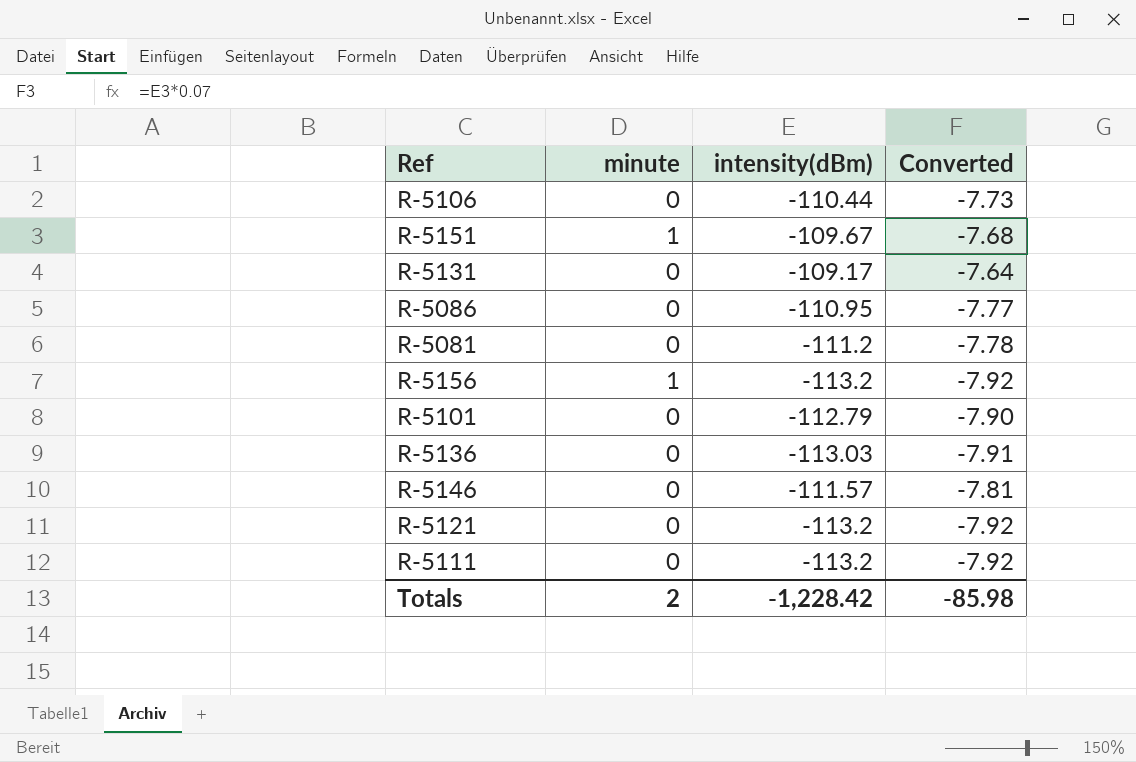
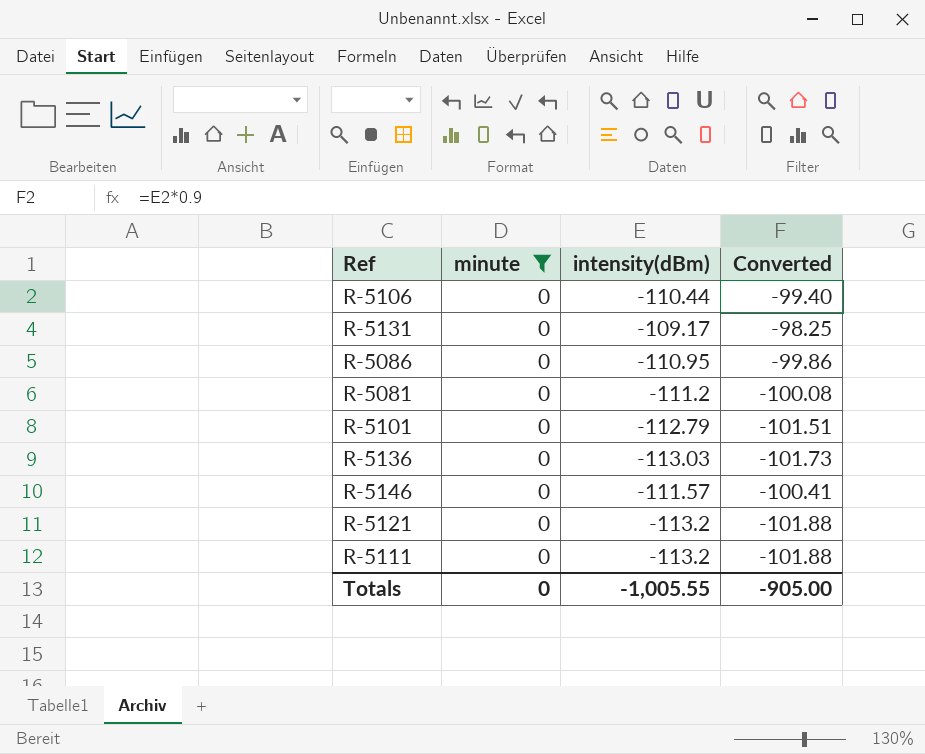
filter: none -> minute = 0
column Converted | formula: [intensity(dBm)] * 0.07 -> [intensity(dBm)] * 0.9
Totals | minute: 2 -> 0
Totals | intensity(dBm): -1,228.42 -> -1,005.55
Totals | Converted: -85.98 -> -905.00

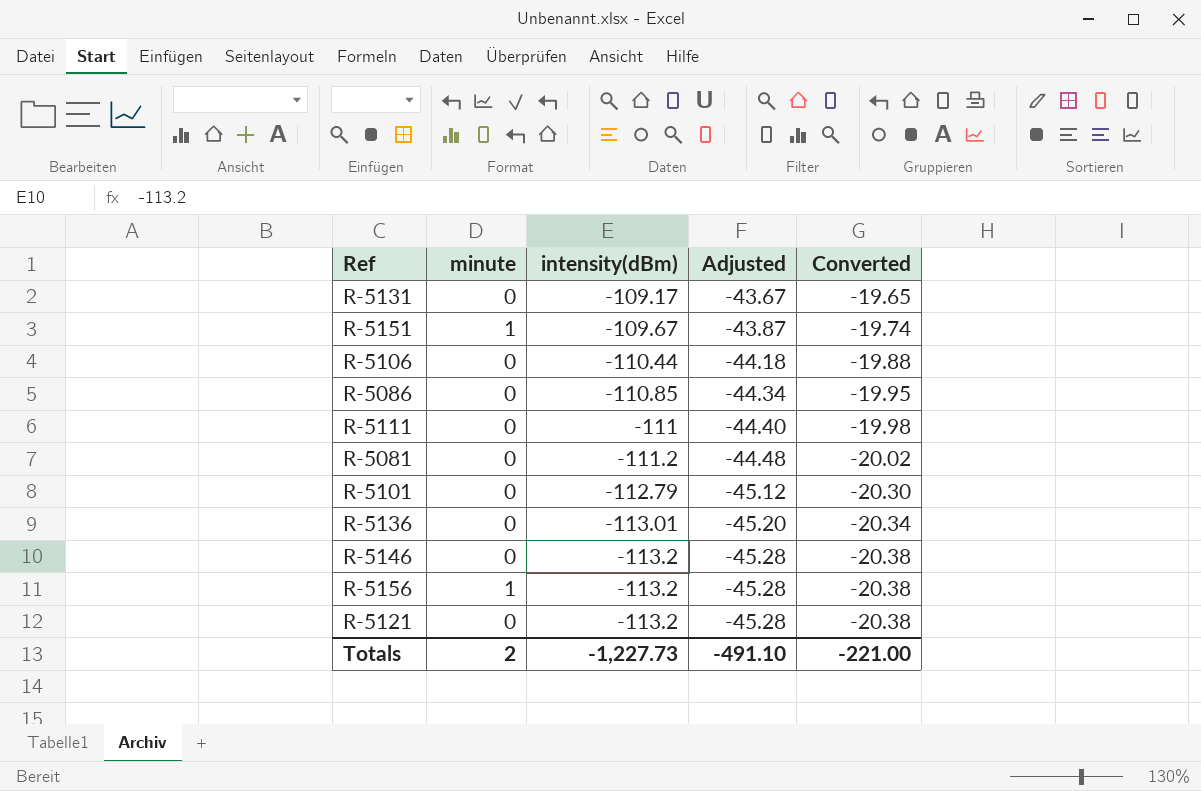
filter: minute = 0 -> none
row order: none -> intensity(dBm) descending
column Adjusted | formula: none -> [intensity(dBm)] * 0.4
column Converted | formula: [intensity(dBm)] * 0.9 -> [intensity(dBm)] * 0.18
R-5086 | intensity(dBm): -110.95 -> -110.85
R-5111 | intensity(dBm): -113.2 -> -111
R-5136 | intensity(dBm): -113.03 -> -113.01
R-5146 | intensity(dBm): -111.57 -> -113.2
Totals | minute: 0 -> 2
Totals | intensity(dBm): -1,005.55 -> -1,227.73
Totals | Converted: -905.00 -> -221.00

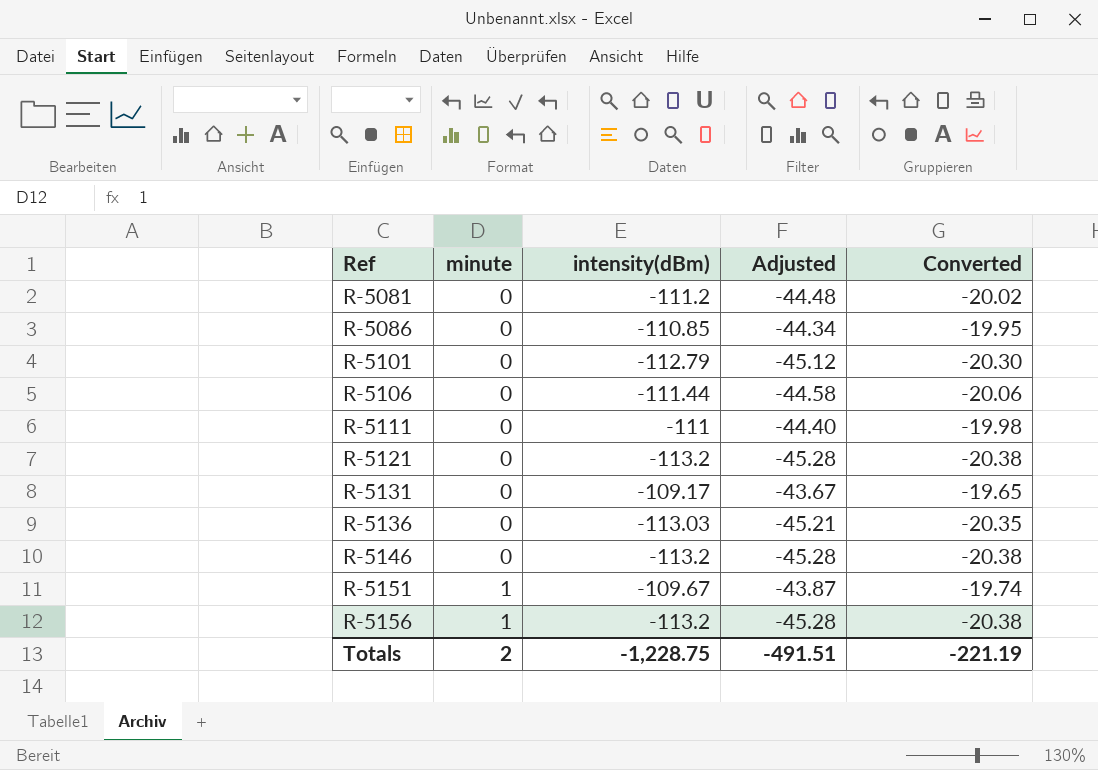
row order: intensity(dBm) descending -> Ref ascending
R-5106 | intensity(dBm): -110.44 -> -111.44
R-5106 | Adjusted: -44.18 -> -44.58
R-5106 | Converted: -19.88 -> -20.06
R-5136 | intensity(dBm): -113.01 -> -113.03
R-5136 | Adjusted: -45.20 -> -45.21
R-5136 | Converted: -20.34 -> -20.35
Totals | intensity(dBm): -1,227.73 -> -1,228.75
Totals | Adjusted: -491.10 -> -491.51
Totals | Converted: -221.00 -> -221.19

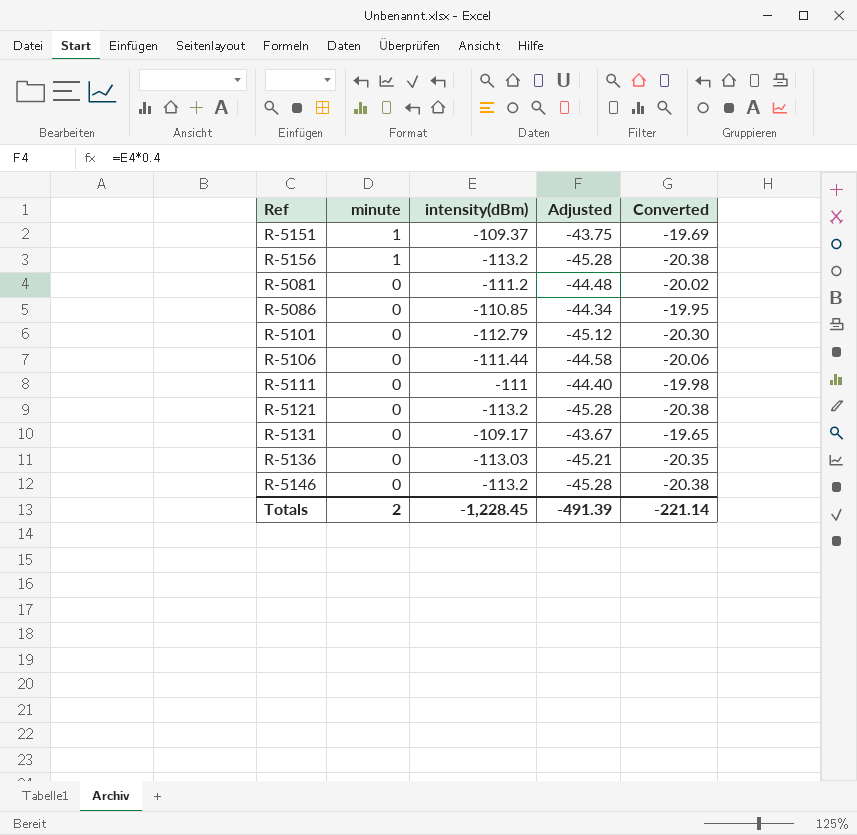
row order: Ref ascending -> minute descending
R-5151 | intensity(dBm): -109.67 -> -109.37
R-5151 | Adjusted: -43.87 -> -43.75
R-5151 | Converted: -19.74 -> -19.69
Totals | intensity(dBm): -1,228.75 -> -1,228.45
Totals | Adjusted: -491.51 -> -491.39
Totals | Converted: -221.19 -> -221.14

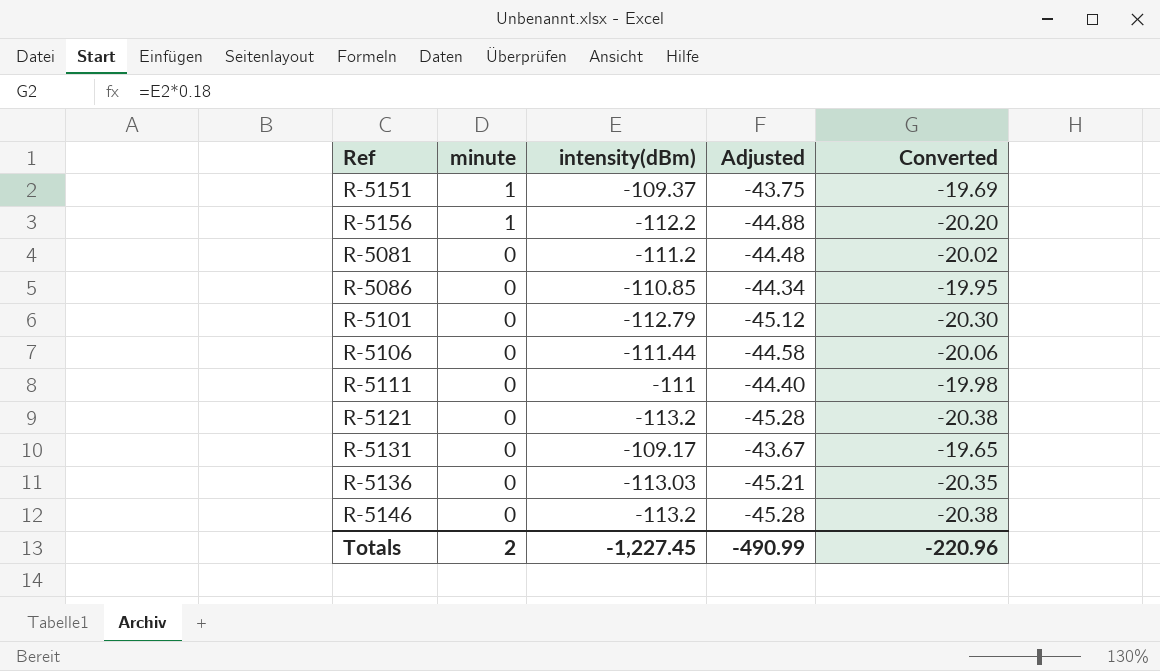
R-5156 | intensity(dBm): -113.2 -> -112.2
R-5156 | Adjusted: -45.28 -> -44.88
R-5156 | Converted: -20.38 -> -20.20
Totals | intensity(dBm): -1,228.45 -> -1,227.45
Totals | Adjusted: -491.39 -> -490.99
Totals | Converted: -221.14 -> -220.96

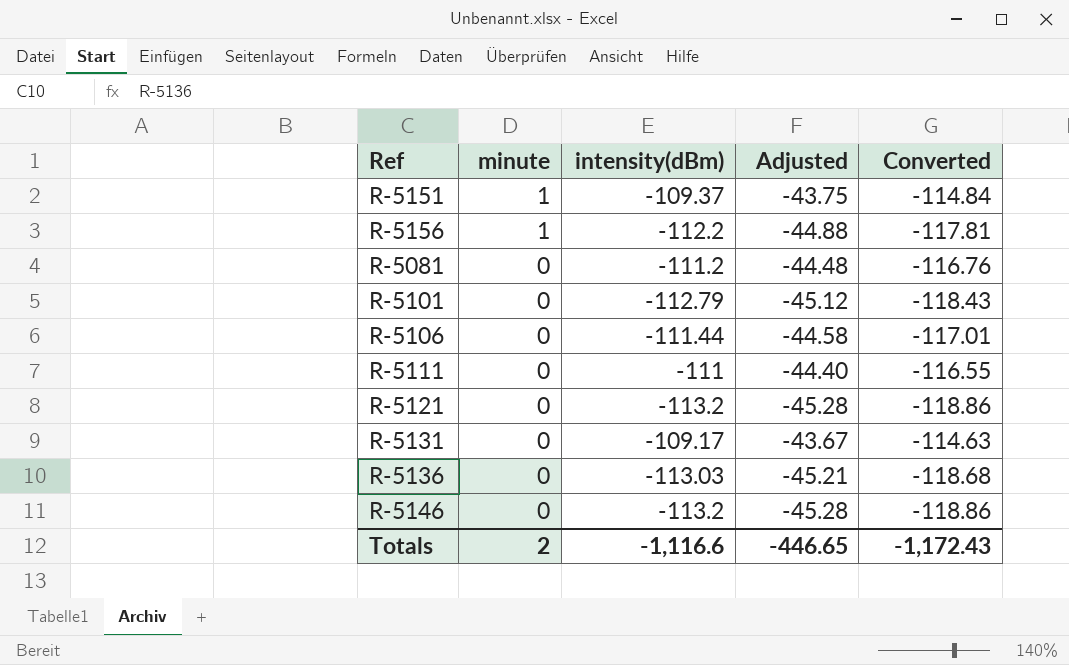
column Converted | formula: [intensity(dBm)] * 0.18 -> [intensity(dBm)] * 1.05
row R-5086: 0 | -110.85 | -44.34 | -19.95 -> none
Totals | intensity(dBm): -1,227.45 -> -1,116.6
Totals | Adjusted: -490.99 -> -446.65
Totals | Converted: -220.96 -> -1,172.43

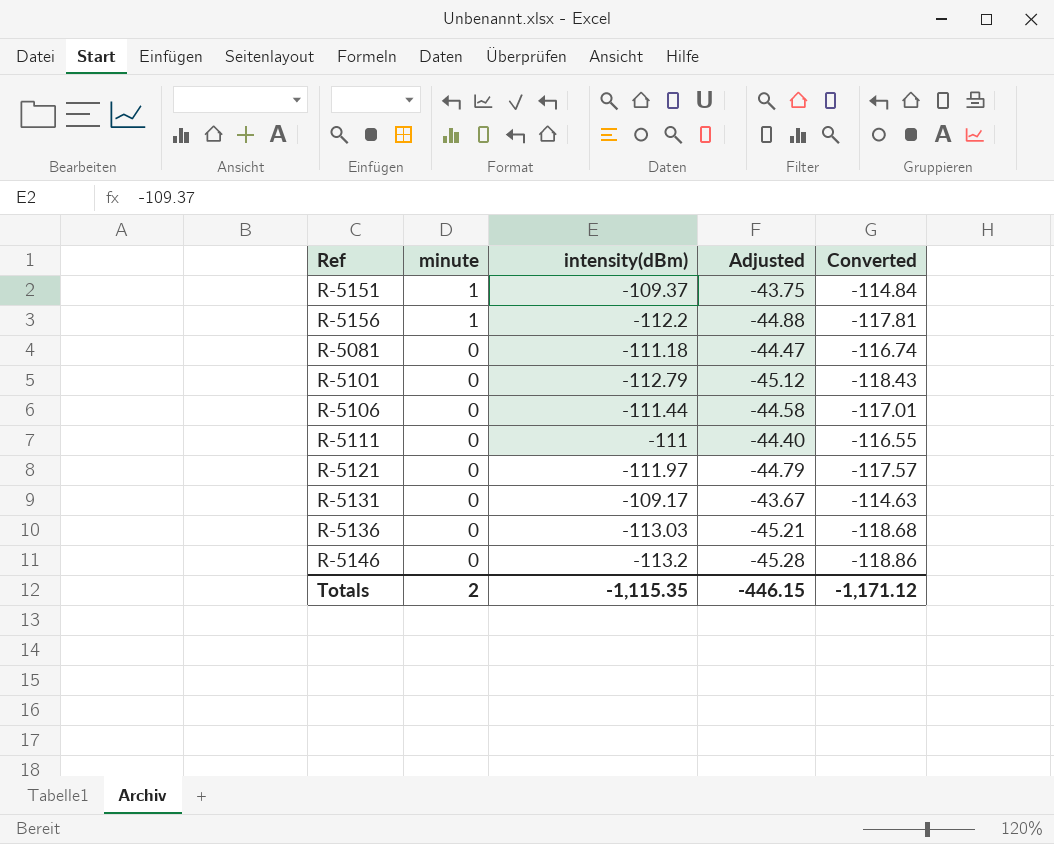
R-5081 | intensity(dBm): -111.2 -> -111.18
R-5081 | Adjusted: -44.48 -> -44.47
R-5081 | Converted: -116.76 -> -116.74
R-5121 | intensity(dBm): -113.2 -> -111.97
R-5121 | Adjusted: -45.28 -> -44.79
R-5121 | Converted: -118.86 -> -117.57
Totals | intensity(dBm): -1,116.6 -> -1,115.35
Totals | Adjusted: -446.65 -> -446.15
Totals | Converted: -1,172.43 -> -1,171.12

